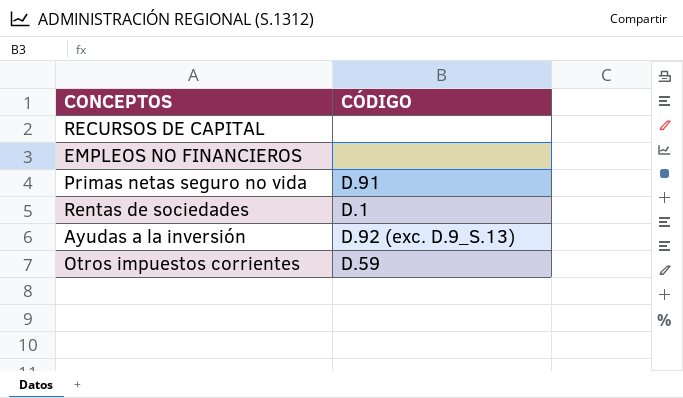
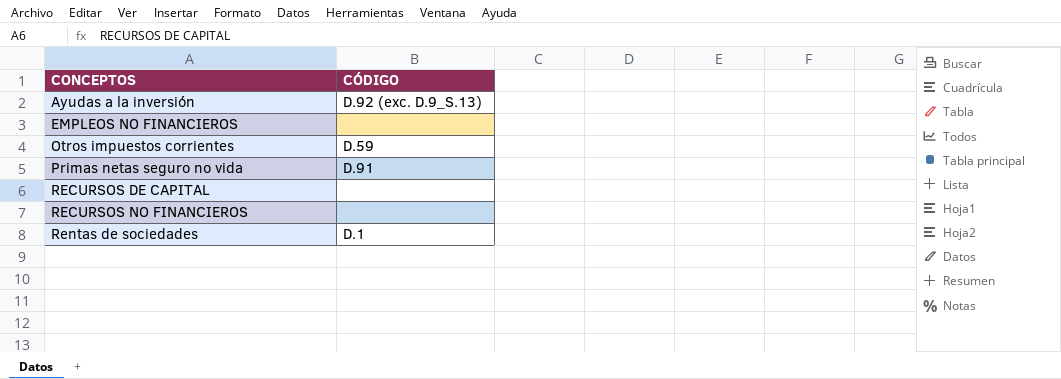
row order: none -> CONCEPTOS ascending
row RECURSOS NO FINANCIEROS: none -> none

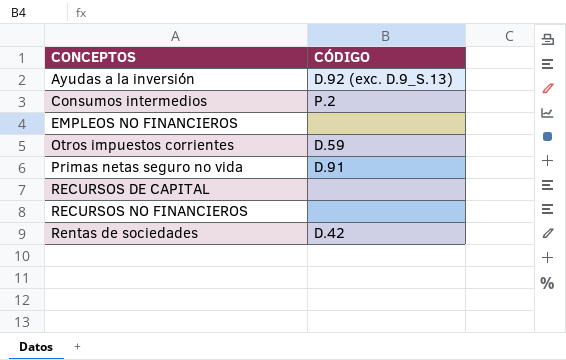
row Consumos intermedios: none -> P.2
Rentas de sociedades | CÓDIGO: D.1 -> D.42

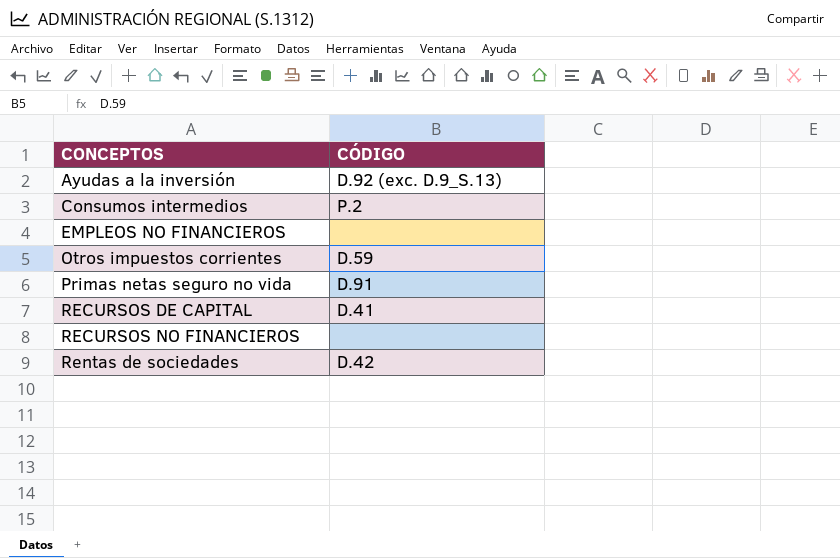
RECURSOS DE CAPITAL | CÓDIGO: none -> D.41

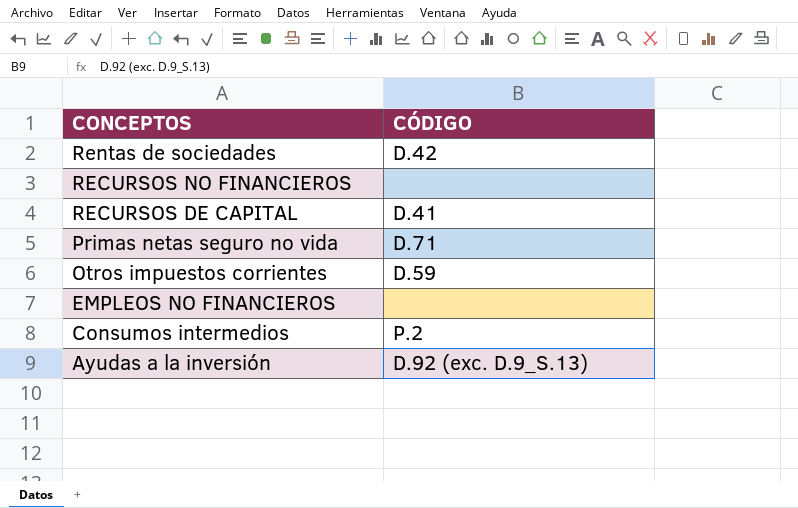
row order: CONCEPTOS ascending -> CONCEPTOS descending
Primas netas seguro no vida | CÓDIGO: D.91 -> D.71

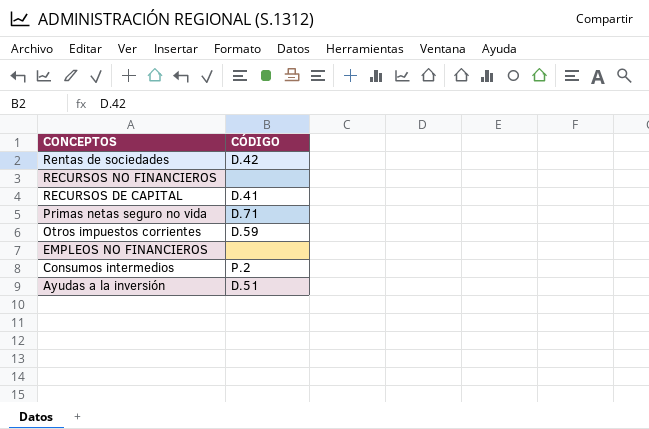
Ayudas a la inversión | CÓDIGO: D.92 (exc. D.9_S.13) -> D.51

